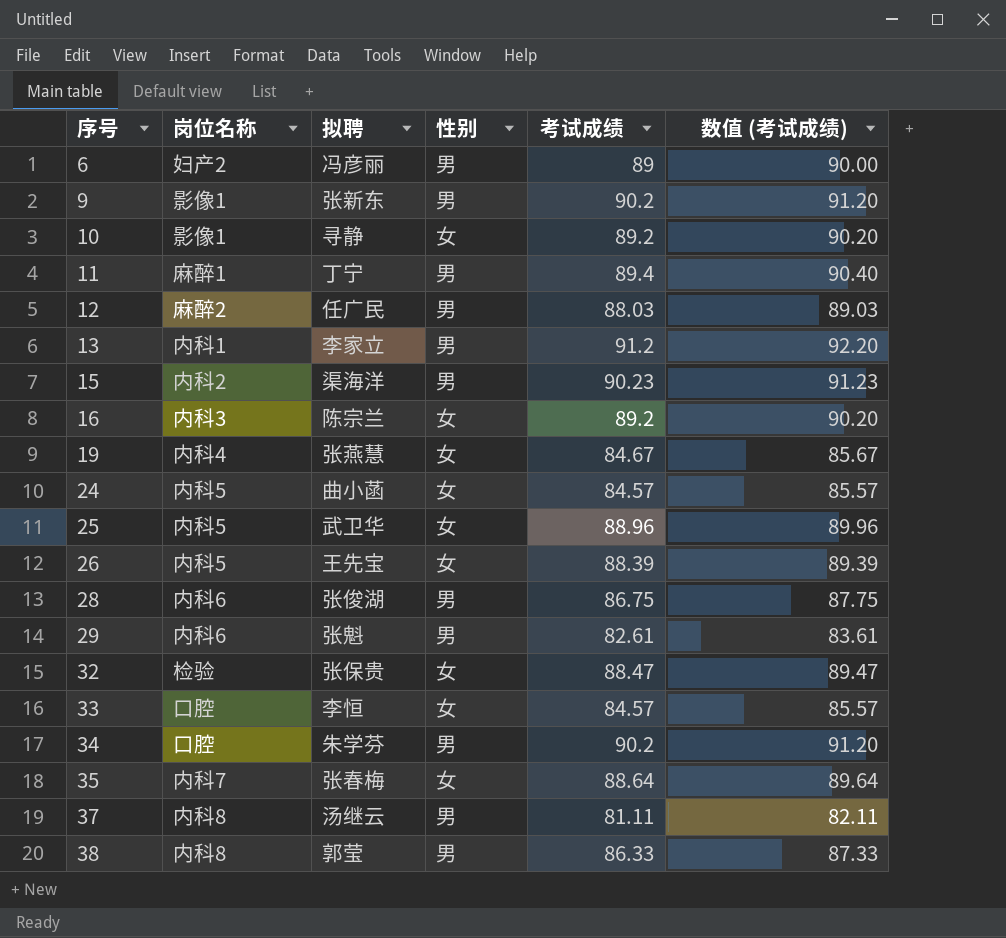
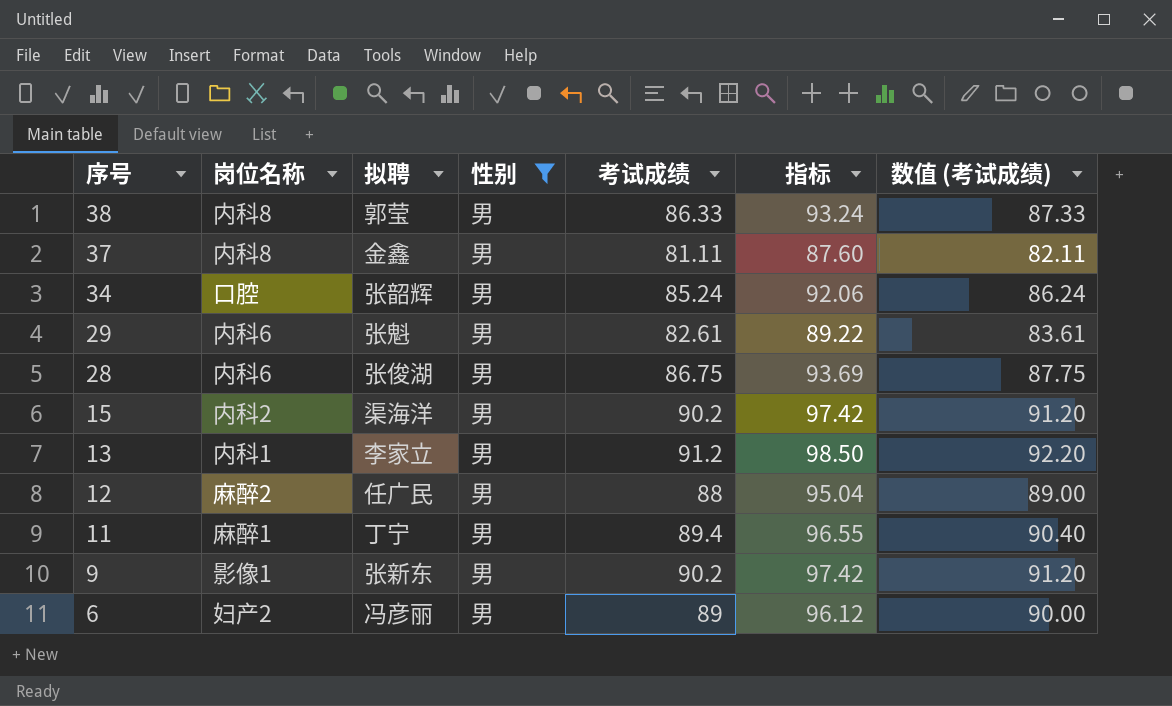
filter: none -> 性别 = 男
row order: 序号 ascending -> 序号 descending
column 指标 | formula: none -> [考试成绩] * 1.08
37 | 拟聘: 汤继云 -> 金鑫
34 | 拟聘: 朱学芬 -> 张韶辉
34 | 考试成绩: 90.2 -> 85.24
34 | 数值 (考试成绩): 91.20 -> 86.24
15 | 考试成绩: 90.23 -> 90.2
15 | 数值 (考试成绩): 91.23 -> 91.20
12 | 考试成绩: 88.03 -> 88
12 | 数值 (考试成绩): 89.03 -> 89.00

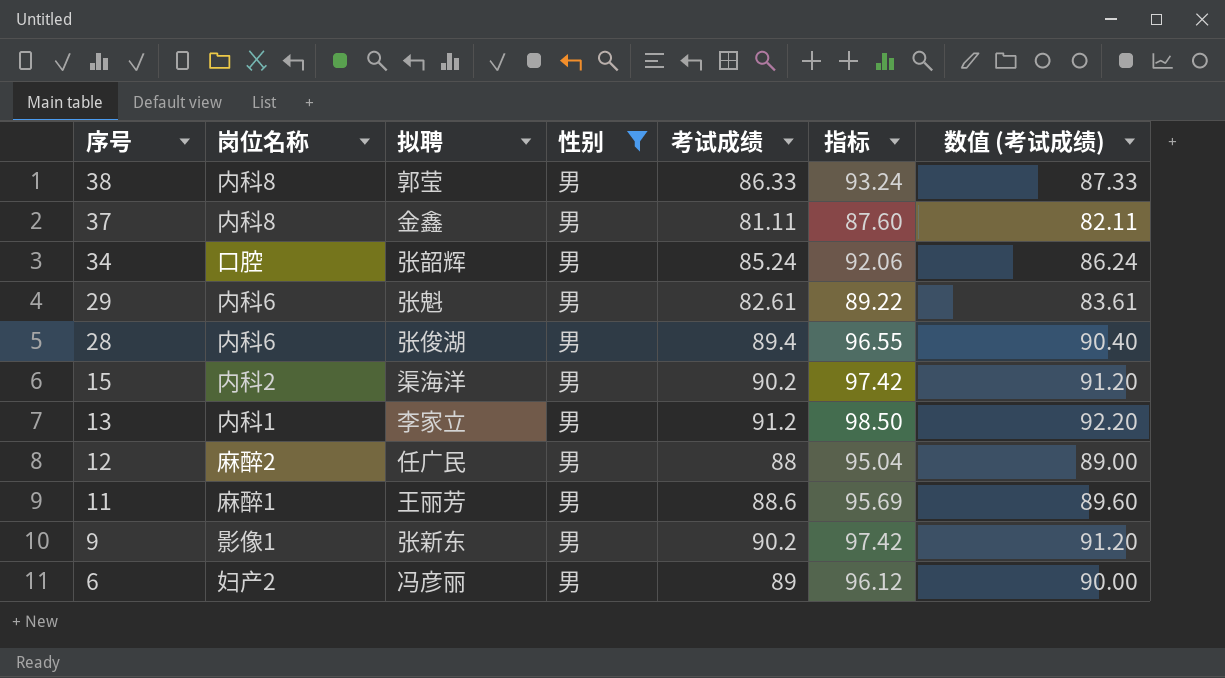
28 | 考试成绩: 86.75 -> 89.4
28 | 指标: 93.69 -> 96.55
28 | 数值 (考试成绩): 87.75 -> 90.40
11 | 拟聘: 丁宁 -> 王丽芳
11 | 考试成绩: 89.4 -> 88.6
11 | 指标: 96.55 -> 95.69
11 | 数值 (考试成绩): 90.40 -> 89.60

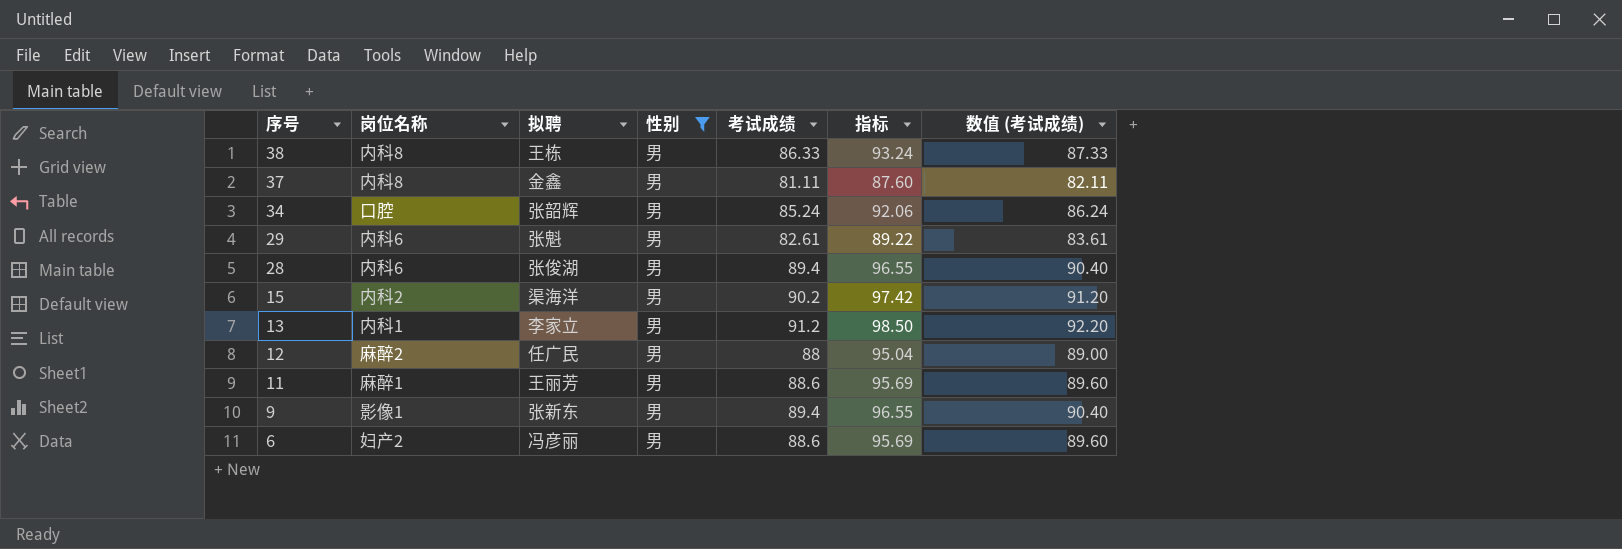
38 | 拟聘: 郭莹 -> 王栋
9 | 考试成绩: 90.2 -> 89.4
9 | 指标: 97.42 -> 96.55
9 | 数值 (考试成绩): 91.20 -> 90.40
6 | 考试成绩: 89 -> 88.6
6 | 指标: 96.12 -> 95.69
6 | 数值 (考试成绩): 90.00 -> 89.60

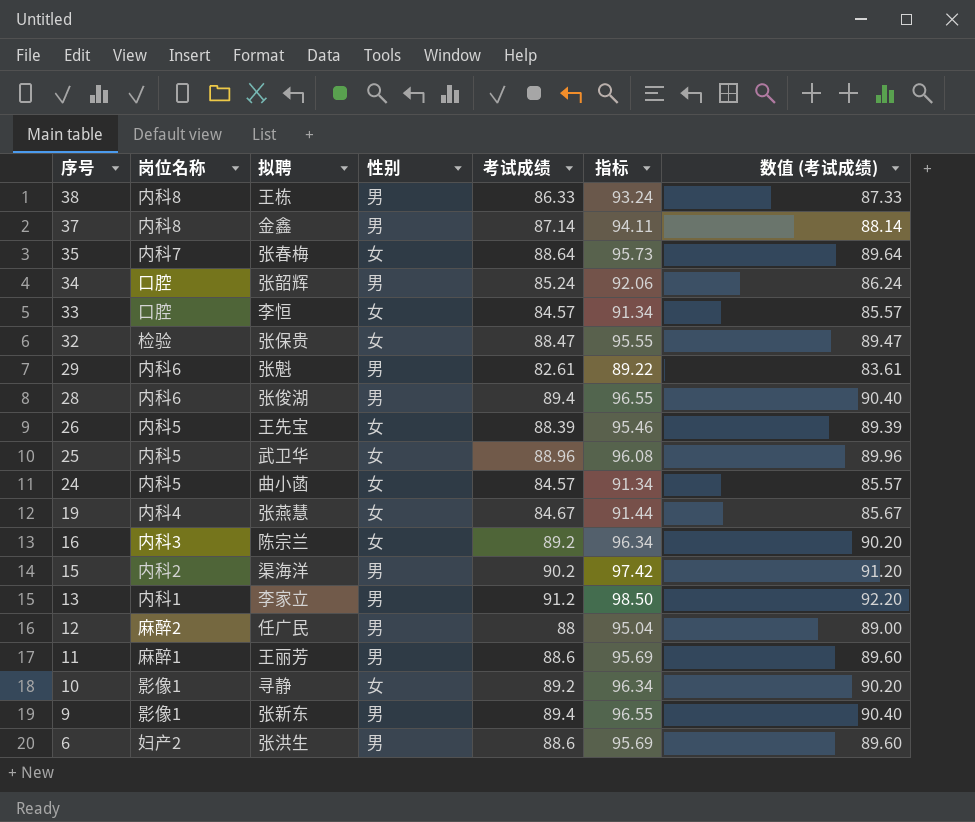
filter: 性别 = 男 -> none
37 | 考试成绩: 81.11 -> 87.14
37 | 指标: 87.60 -> 94.11
37 | 数值 (考试成绩): 82.11 -> 88.14
6 | 拟聘: 冯彦丽 -> 张洪生

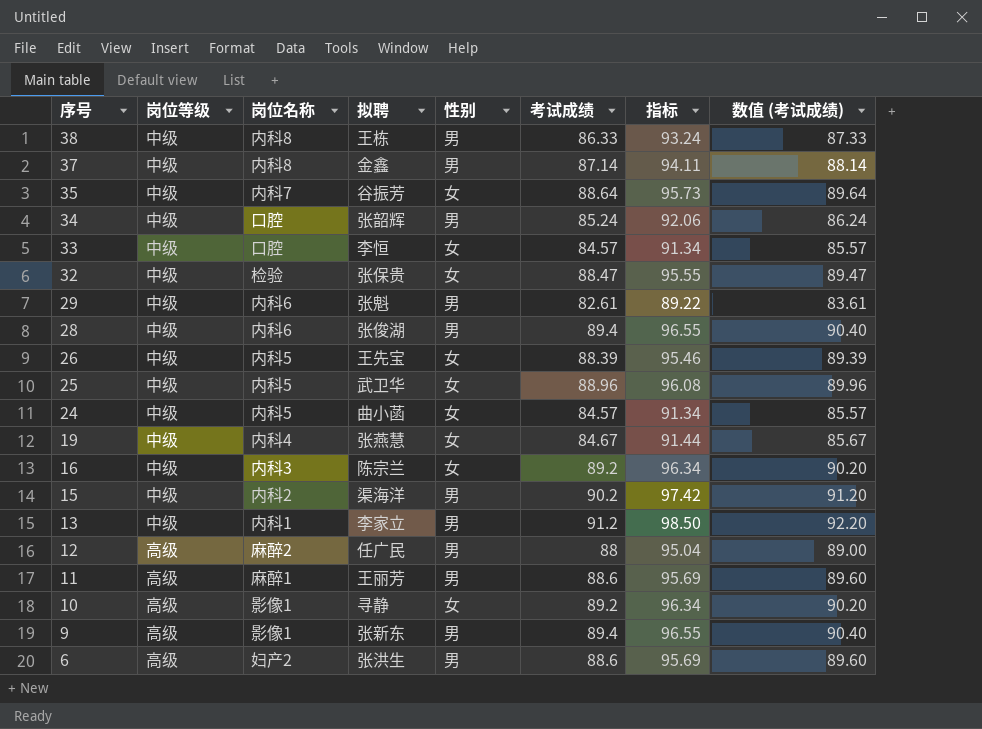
column 岗位等级 | position: none -> 2
35 | 拟聘: 张春梅 -> 谷振芳

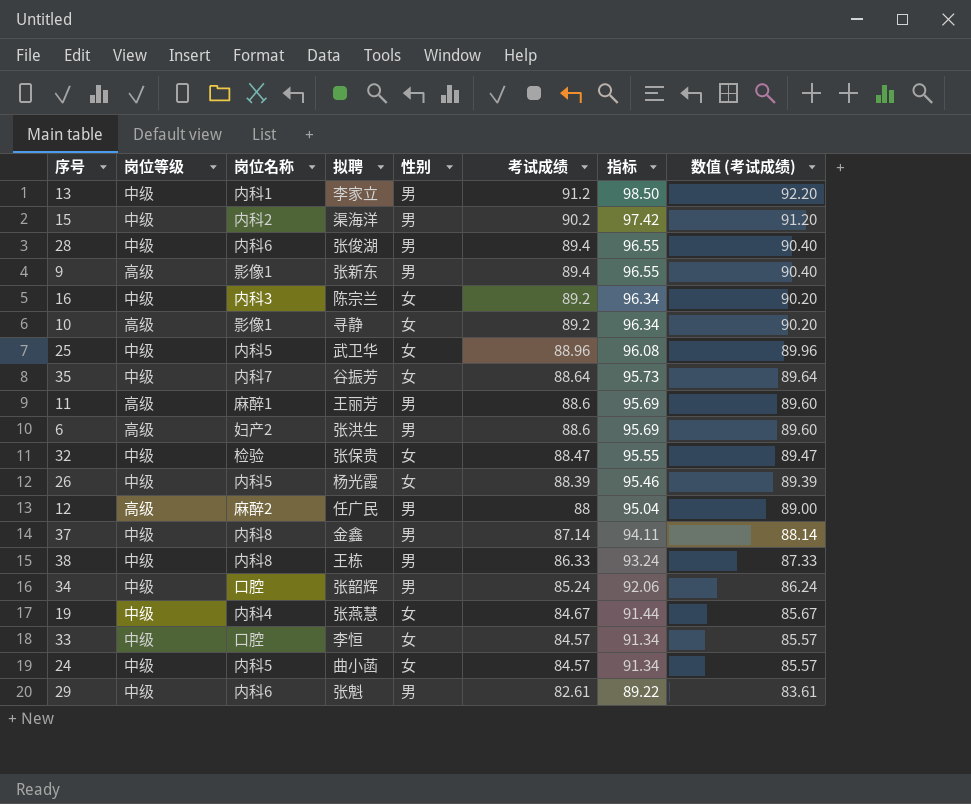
row order: 序号 descending -> 考试成绩 descending
26 | 拟聘: 王先宝 -> 杨光霞

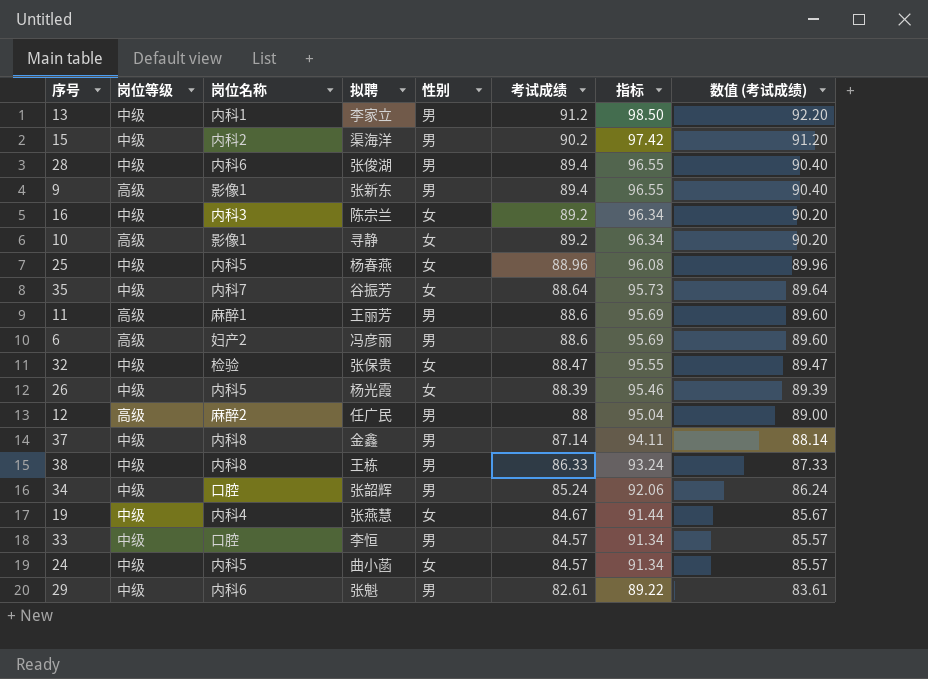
25 | 拟聘: 武卫华 -> 杨春燕
6 | 拟聘: 张洪生 -> 冯彦丽
33 | 性别: 女 -> 男

